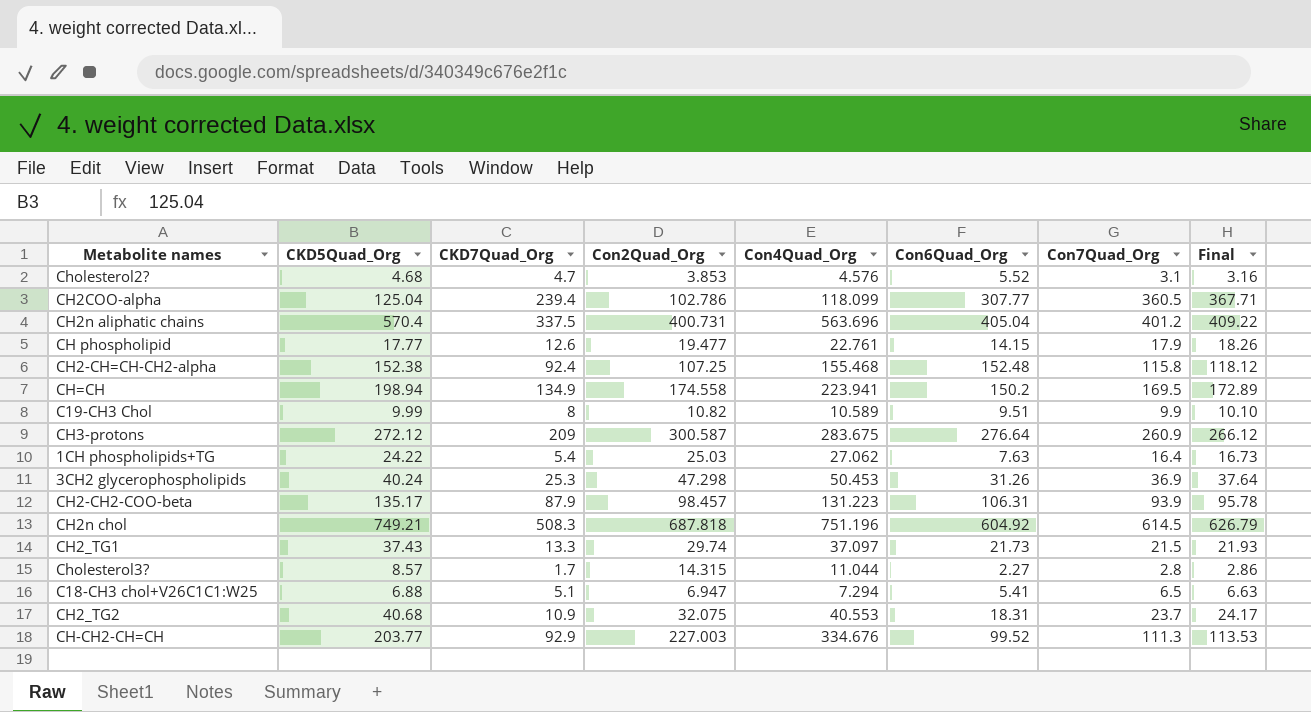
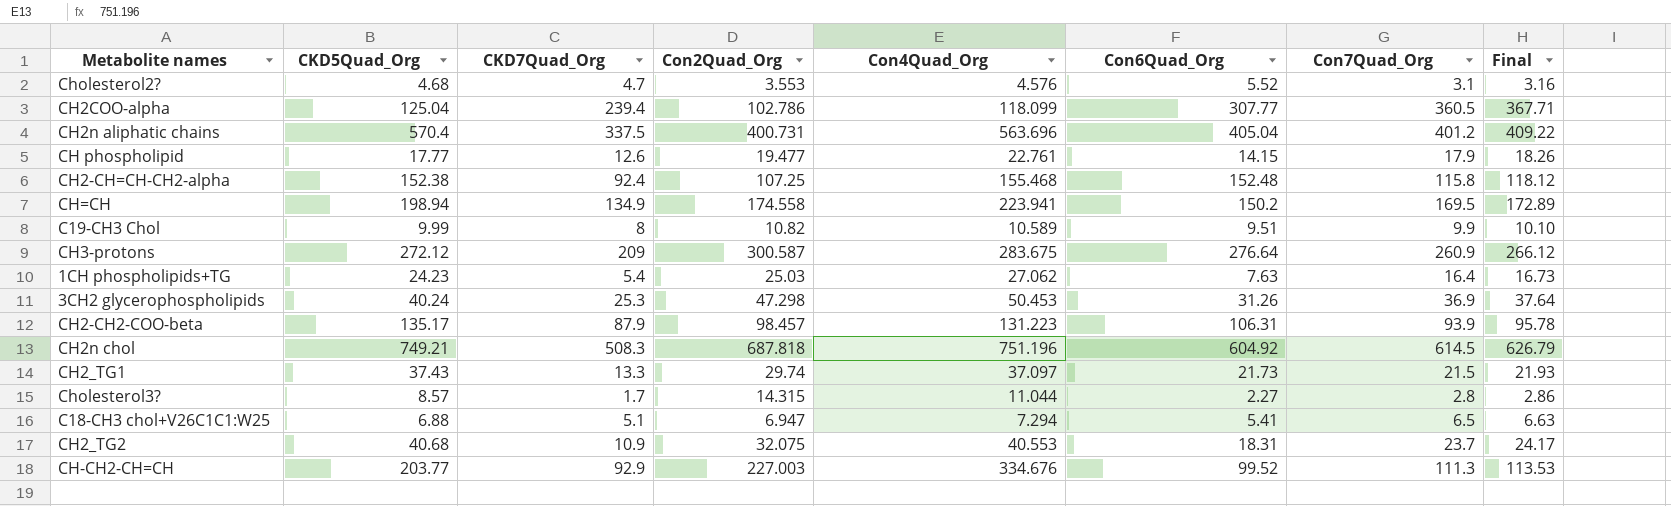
Cholesterol2? | Con2Quad_Org: 3.853 -> 3.553
1CH phospholipids+TG | CKD5Quad_Org: 24.22 -> 24.23

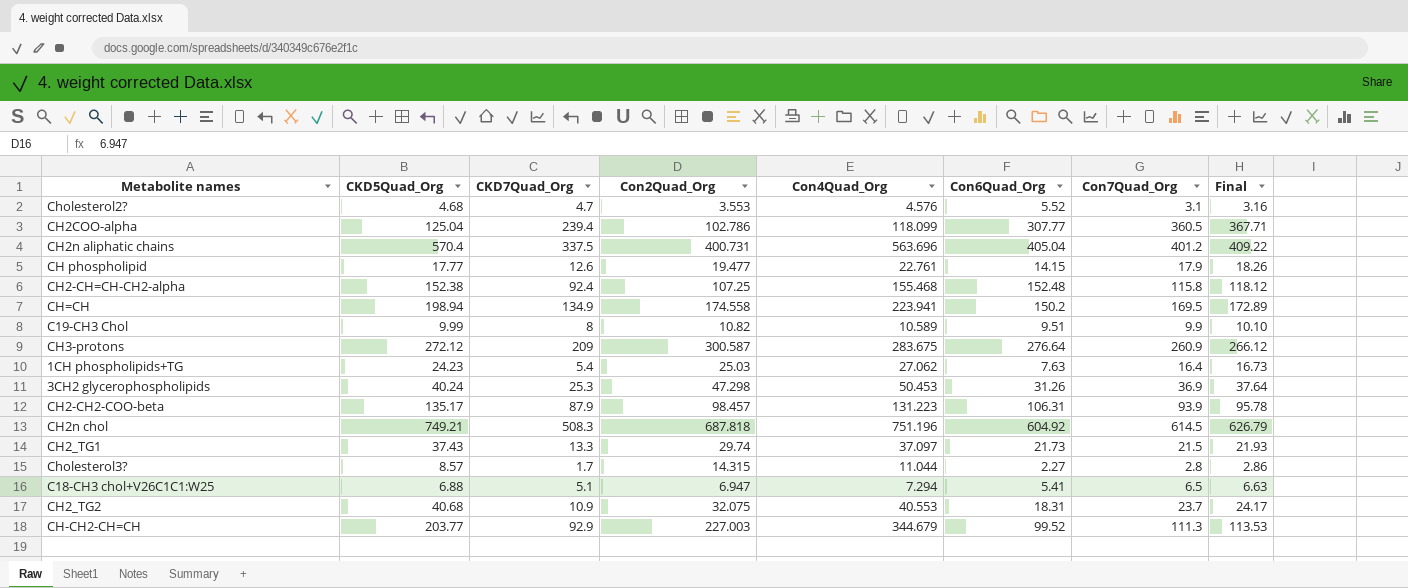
CH-CH2-CH=CH | Con4Quad_Org: 334.676 -> 344.679

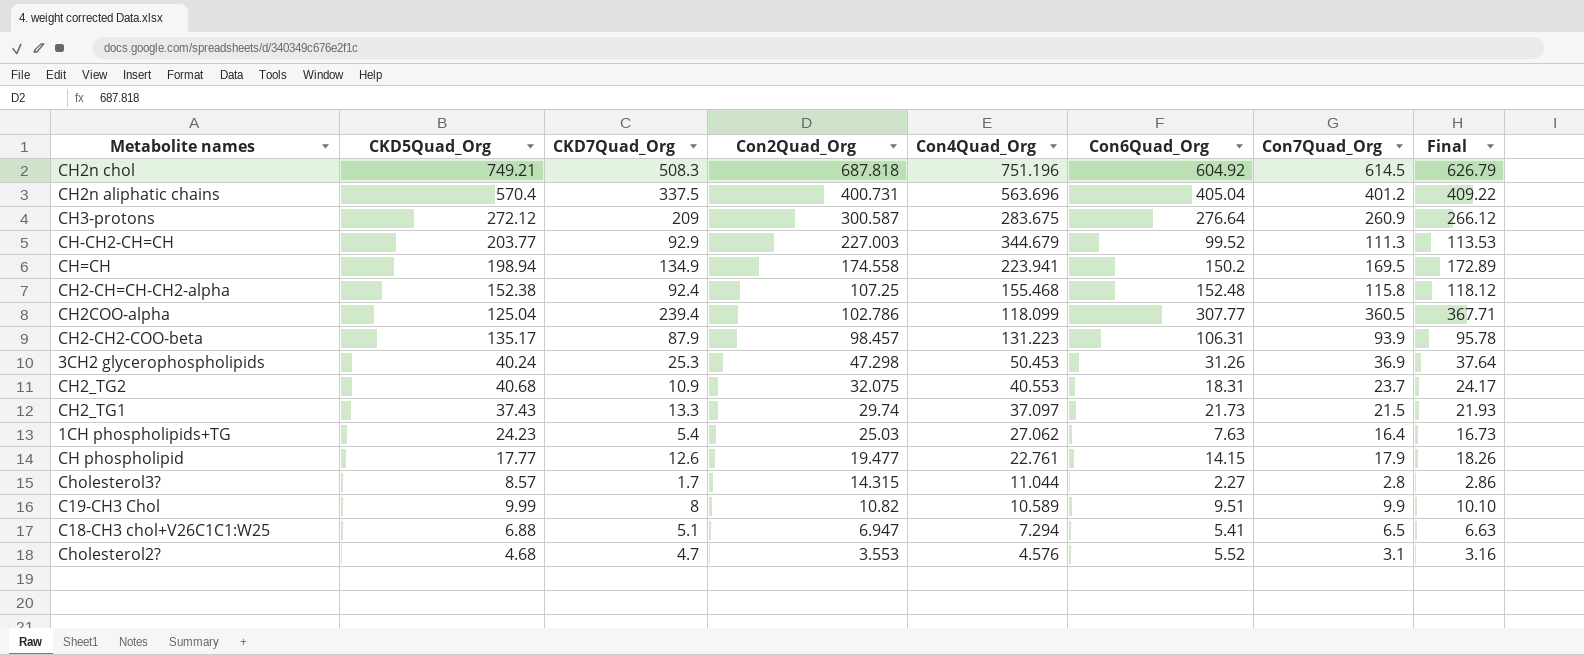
row order: none -> Con2Quad_Org descending

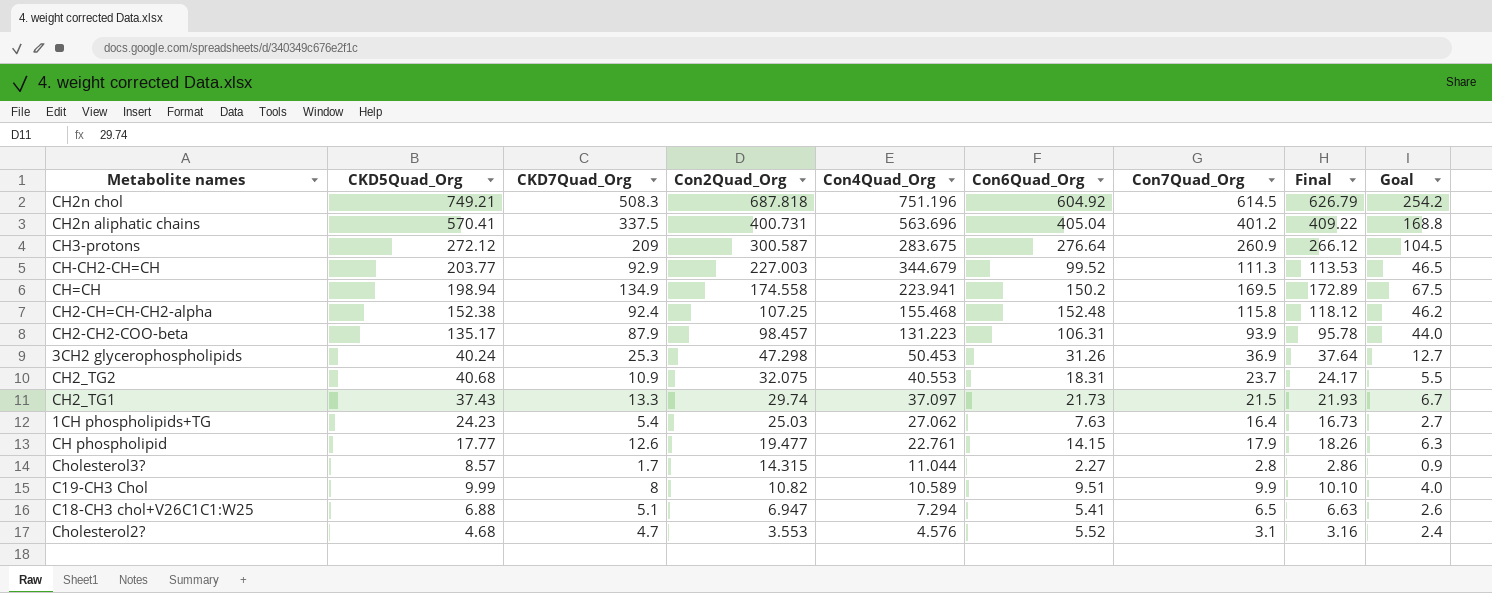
column Goal | formula: none -> [CKD7Quad_Org] * 0.5
row CH2COO-alpha: 125.04 | 239.4 | 102.786 | 118.099 | 307.77 | 360.5 | 367.71 -> none
CH2n aliphatic chains | CKD5Quad_Org: 570.4 -> 570.41

